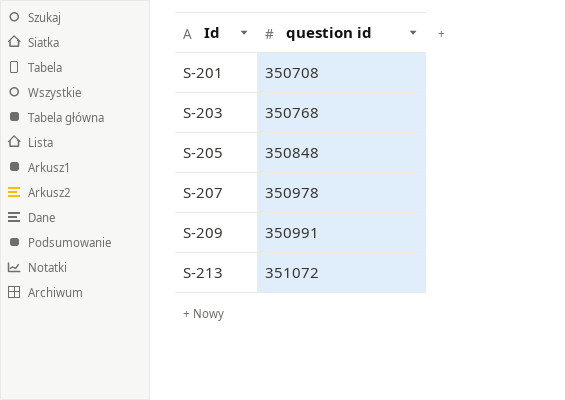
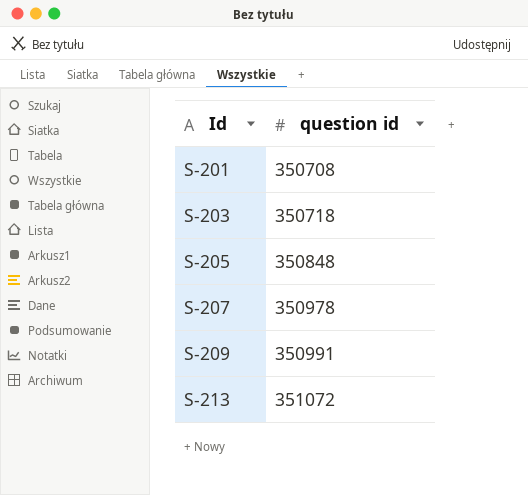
S-203 | question id: 350768 -> 350718

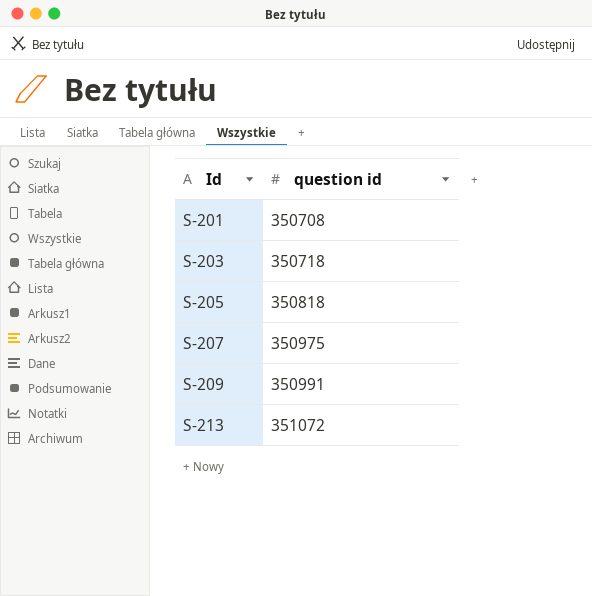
S-205 | question id: 350848 -> 350818
S-207 | question id: 350978 -> 350975

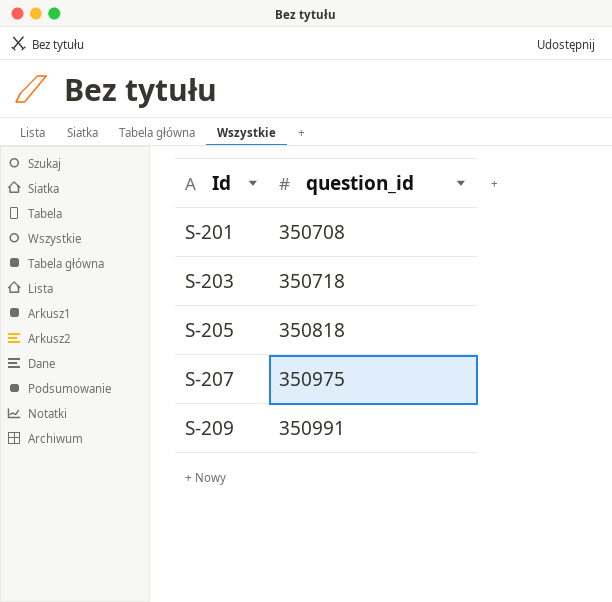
column name: question id -> question_id
row S-213: 351072 -> none

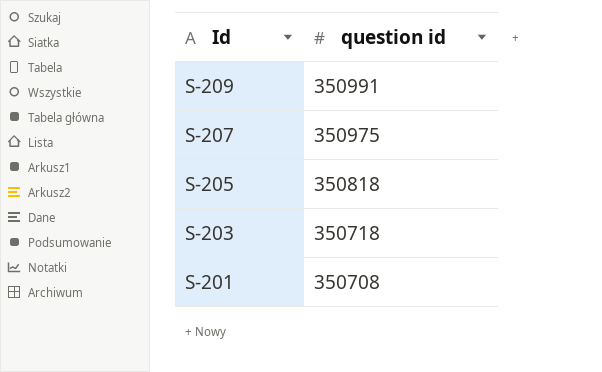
row order: Id ascending -> Id descending
column name: question_id -> question id

